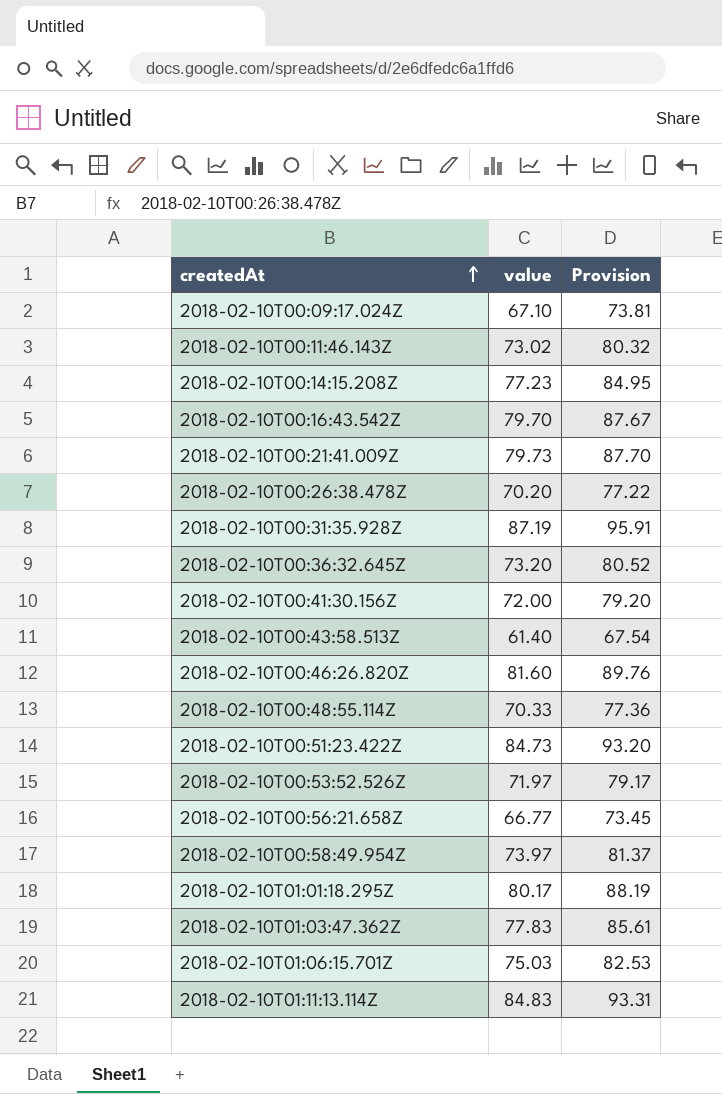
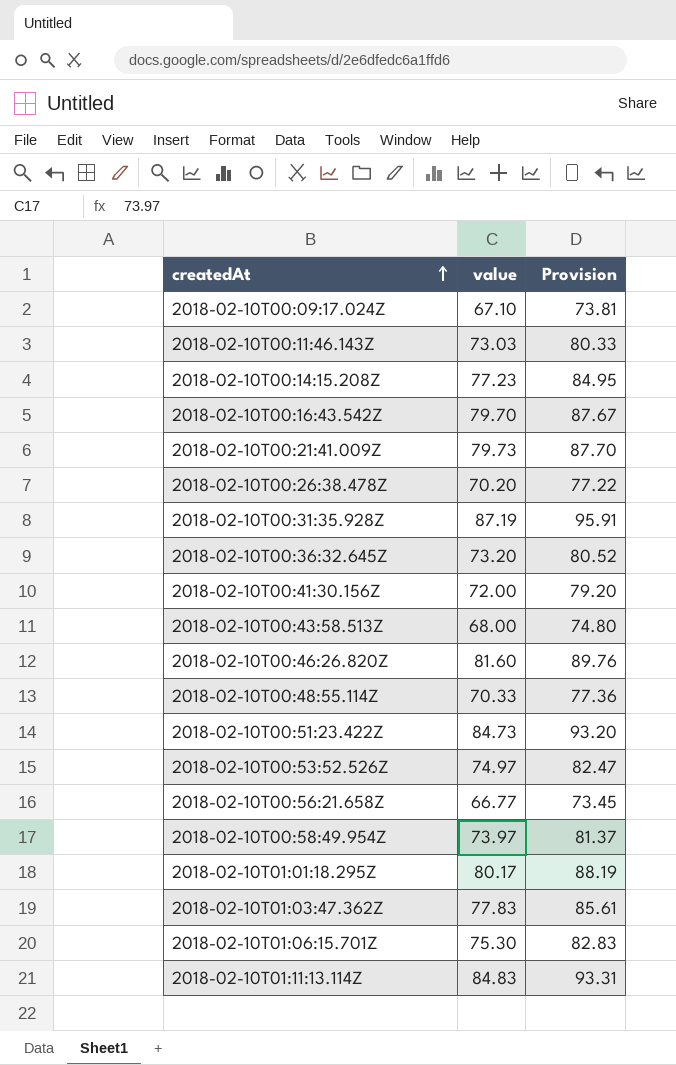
2018-02-10T00:11:46.143Z | value: 73.02 -> 73.03
2018-02-10T00:11:46.143Z | Provision: 80.32 -> 80.33
2018-02-10T00:43:58.513Z | value: 61.40 -> 68.00
2018-02-10T00:43:58.513Z | Provision: 67.54 -> 74.80
2018-02-10T00:53:52.526Z | value: 71.97 -> 74.97
2018-02-10T00:53:52.526Z | Provision: 79.17 -> 82.47
2018-02-10T01:06:15.701Z | value: 75.03 -> 75.30
2018-02-10T01:06:15.701Z | Provision: 82.53 -> 82.83

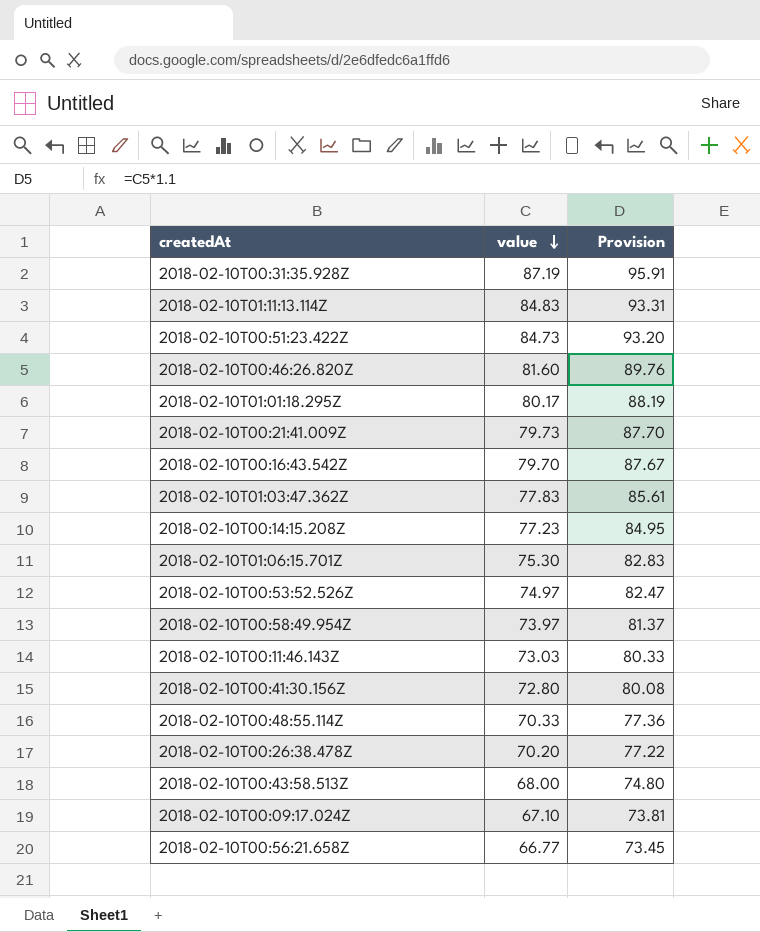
row order: createdAt ascending -> value descending
row 2018-02-10T00:36:32.645Z: 73.20 | 80.52 -> none
2018-02-10T00:41:30.156Z | value: 72.00 -> 72.80
2018-02-10T00:41:30.156Z | Provision: 79.20 -> 80.08

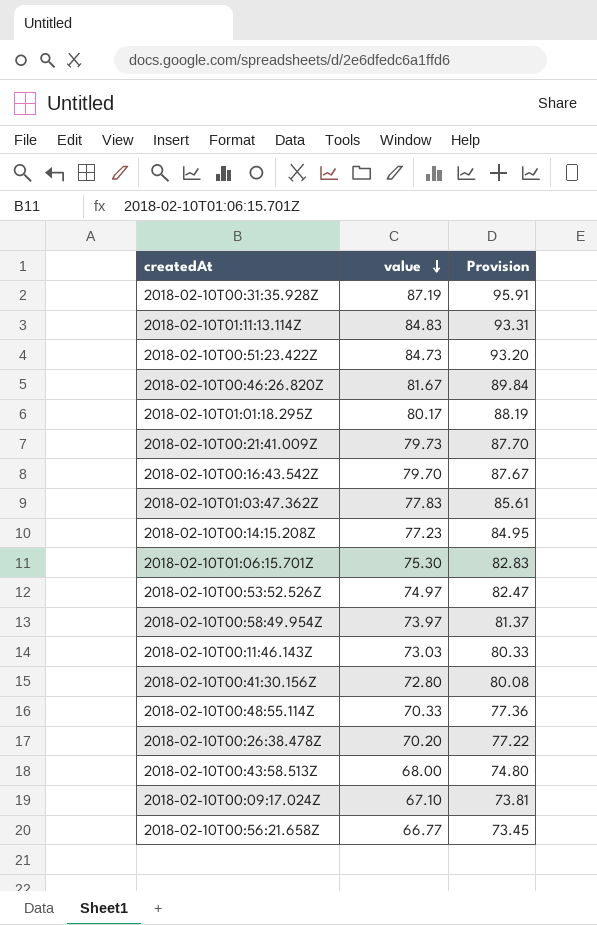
2018-02-10T00:46:26.820Z | value: 81.60 -> 81.67
2018-02-10T00:46:26.820Z | Provision: 89.76 -> 89.84

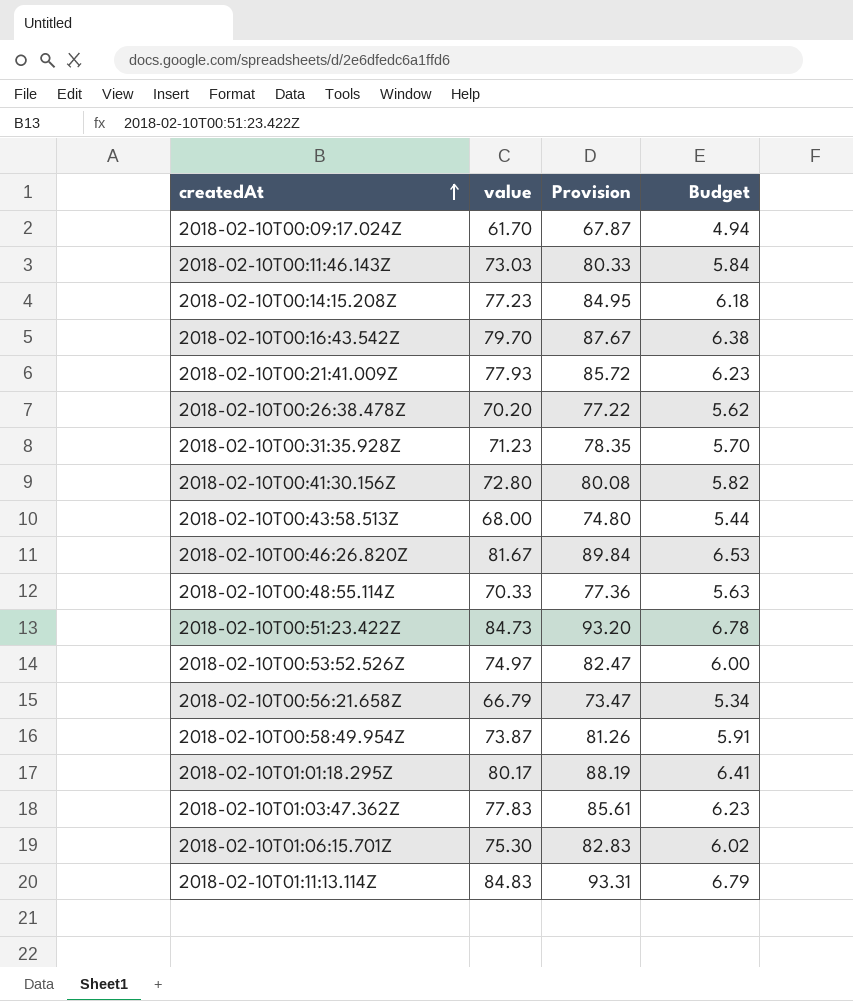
row order: value descending -> createdAt ascending
column Budget | formula: none -> [value] * 0.08
2018-02-10T00:09:17.024Z | value: 67.10 -> 61.70
2018-02-10T00:09:17.024Z | Provision: 73.81 -> 67.87
2018-02-10T00:21:41.009Z | value: 79.73 -> 77.93
2018-02-10T00:21:41.009Z | Provision: 87.70 -> 85.72
2018-02-10T00:31:35.928Z | value: 87.19 -> 71.23
2018-02-10T00:31:35.928Z | Provision: 95.91 -> 78.35
2018-02-10T00:56:21.658Z | value: 66.77 -> 66.79
2018-02-10T00:56:21.658Z | Provision: 73.45 -> 73.47
2018-02-10T00:58:49.954Z | value: 73.97 -> 73.87
2018-02-10T00:58:49.954Z | Provision: 81.37 -> 81.26

